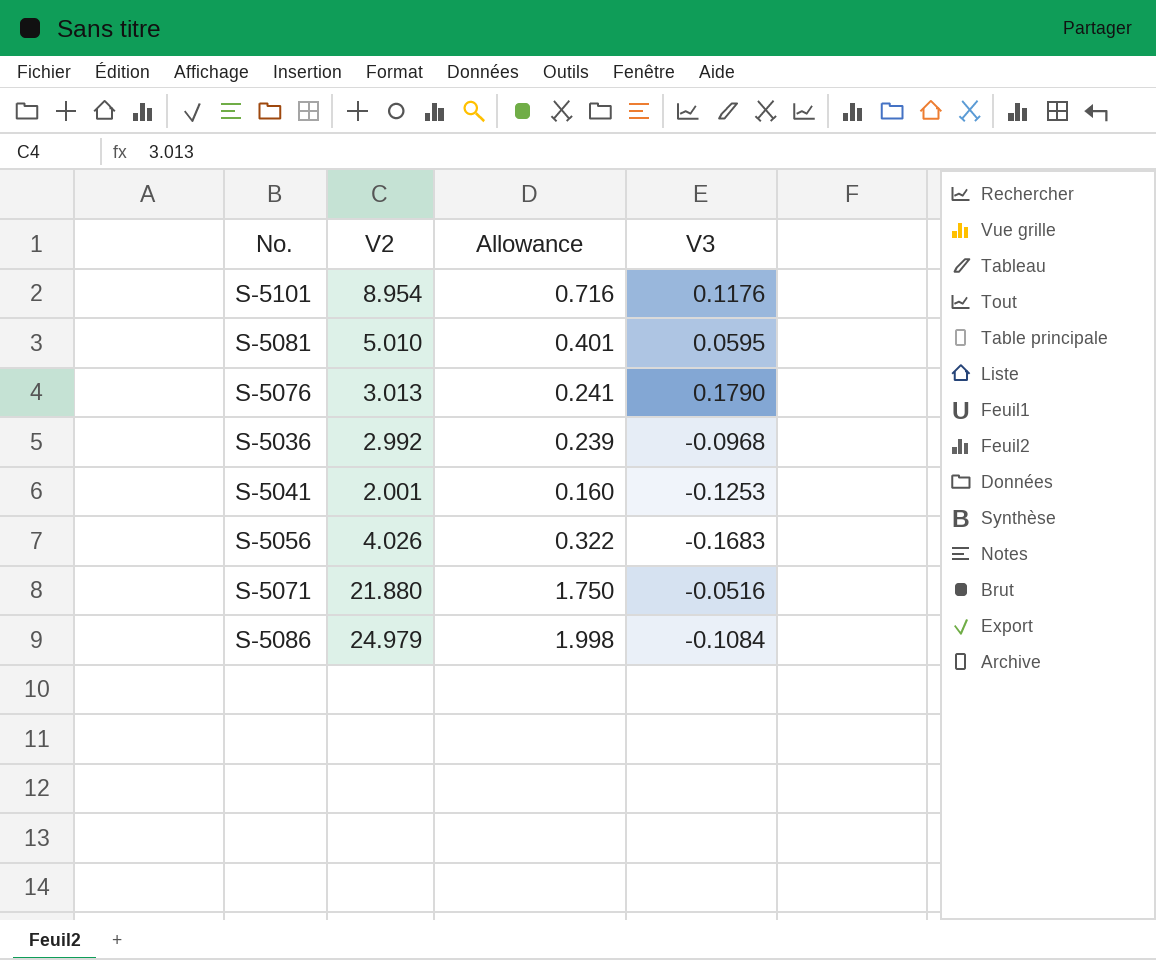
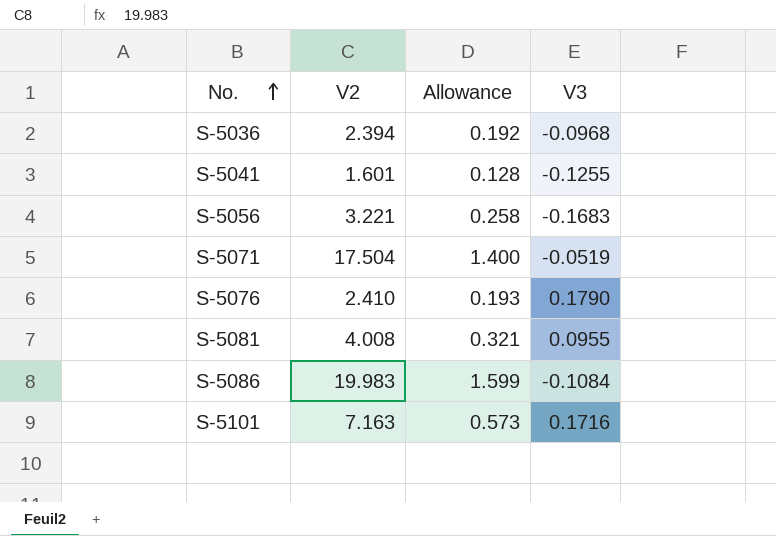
row order: none -> No. ascending
S-5036 | V2: 2.992 -> 2.394
S-5036 | Allowance: 0.239 -> 0.192
S-5041 | V2: 2.001 -> 1.601
S-5041 | Allowance: 0.160 -> 0.128
S-5041 | V3: -0.1253 -> -0.1255
S-5056 | V2: 4.026 -> 3.221
S-5056 | Allowance: 0.322 -> 0.258
S-5071 | V2: 21.880 -> 17.504
S-5071 | Allowance: 1.750 -> 1.400
S-5071 | V3: -0.0516 -> -0.0519
S-5076 | V2: 3.013 -> 2.410
S-5076 | Allowance: 0.241 -> 0.193
S-5081 | V2: 5.010 -> 4.008
S-5081 | Allowance: 0.401 -> 0.321
S-5081 | V3: 0.0595 -> 0.0955
S-5086 | V2: 24.979 -> 19.983
S-5086 | Allowance: 1.998 -> 1.599
S-5101 | V2: 8.954 -> 7.163
S-5101 | Allowance: 0.716 -> 0.573
S-5101 | V3: 0.1176 -> 0.1716

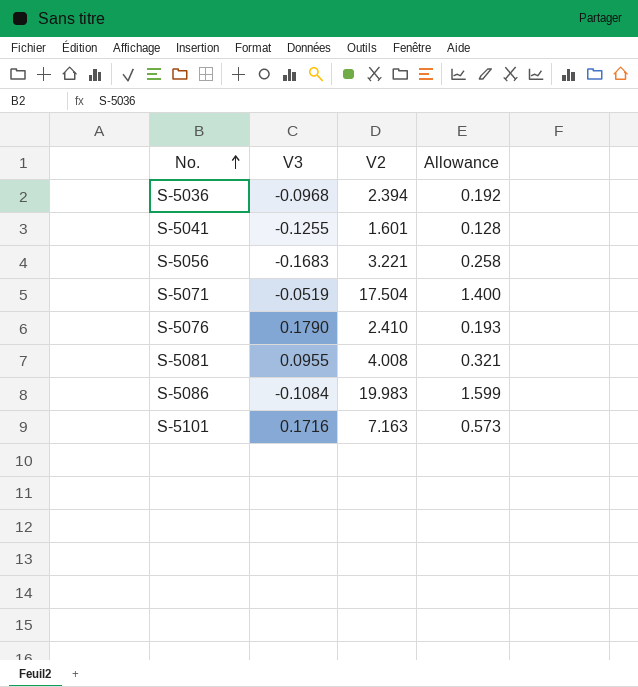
column V3 | position: 4 -> 2

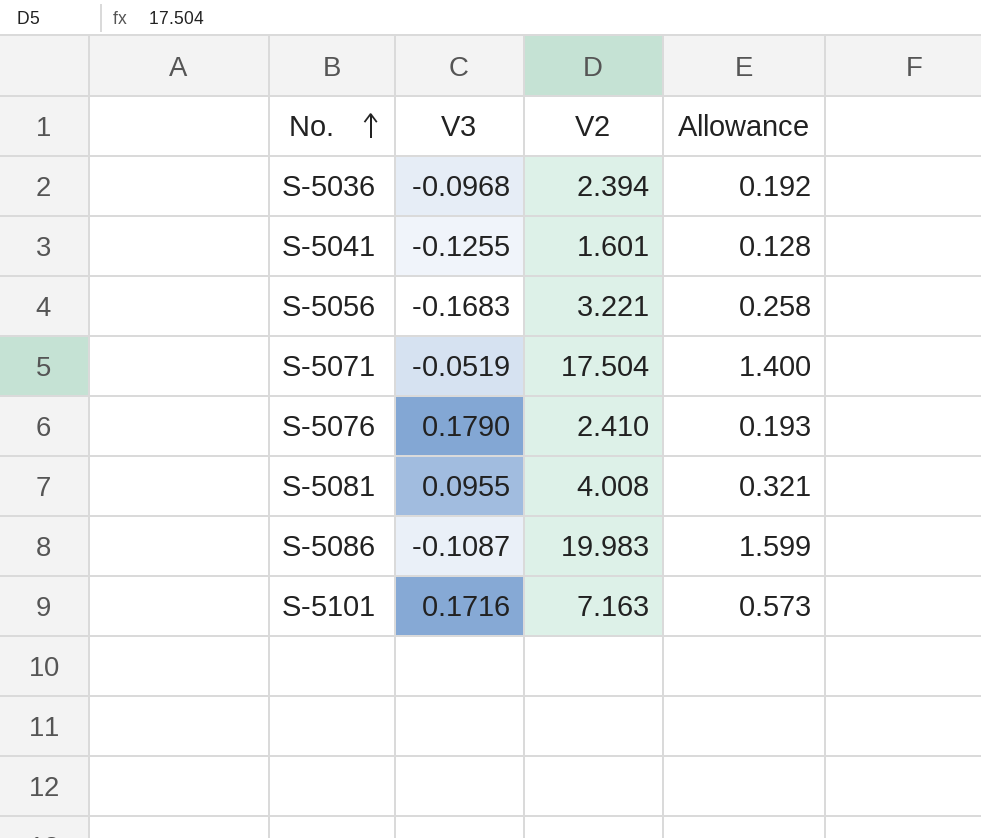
S-5086 | V3: -0.1084 -> -0.1087

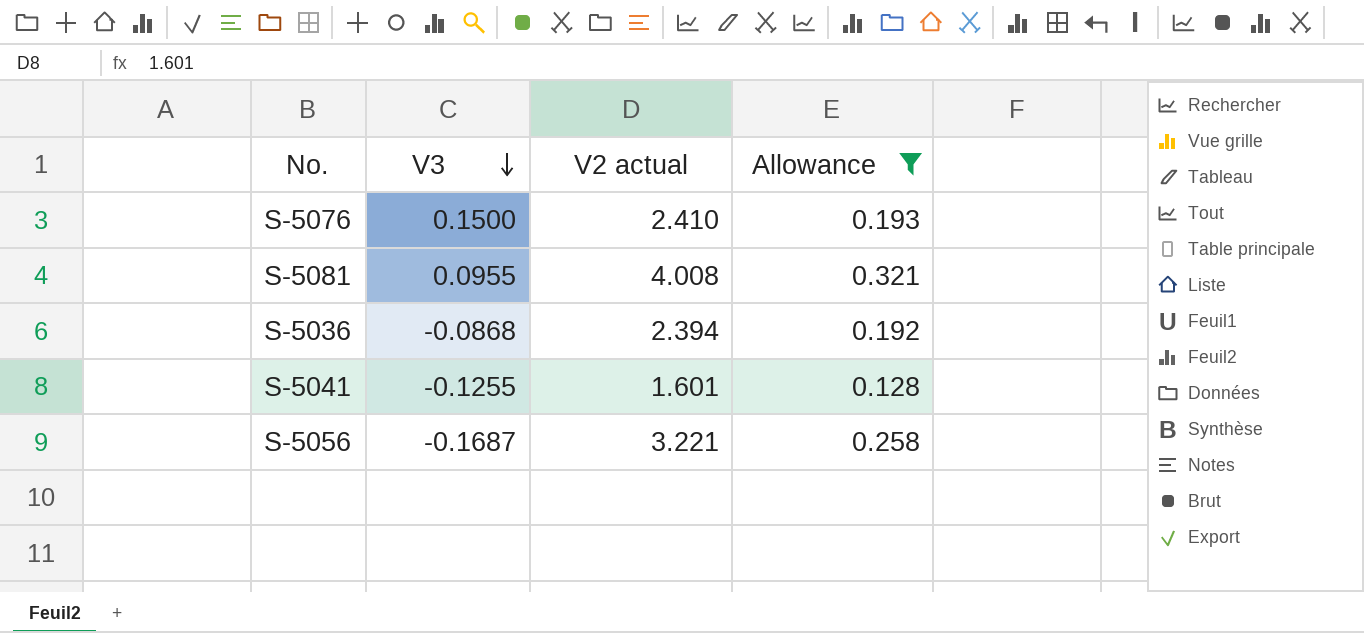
filter: none -> Allowance <= 0.321
row order: No. ascending -> V3 descending
column name: V2 -> V2 actual
S-5076 | V3: 0.1790 -> 0.1500
S-5036 | V3: -0.0968 -> -0.0868
S-5056 | V3: -0.1683 -> -0.1687

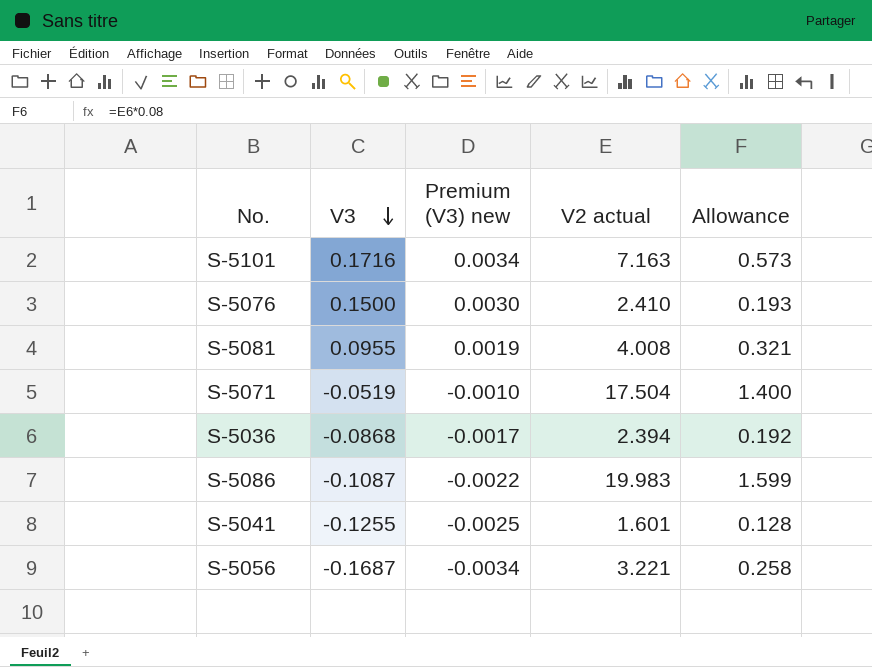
filter: Allowance <= 0.321 -> none
column Premium (V3) new | formula: none -> [V3] * 0.02

